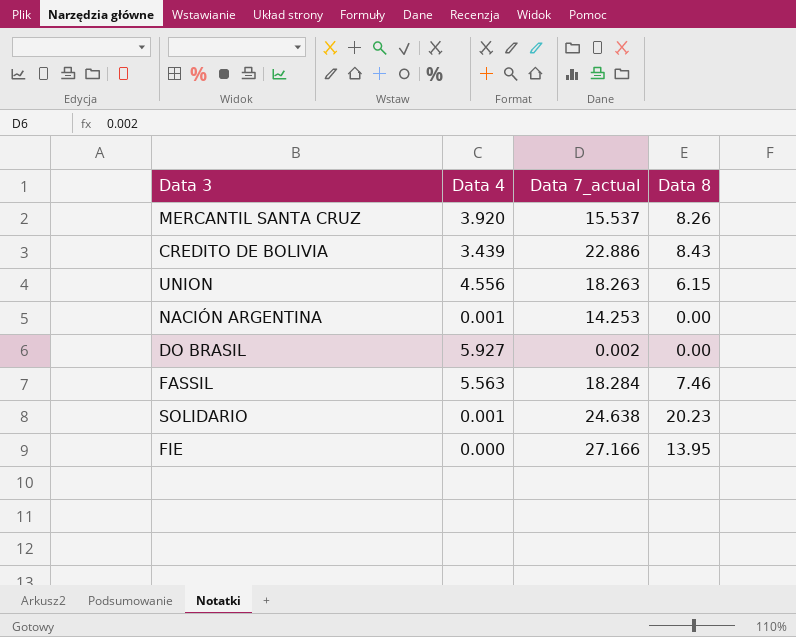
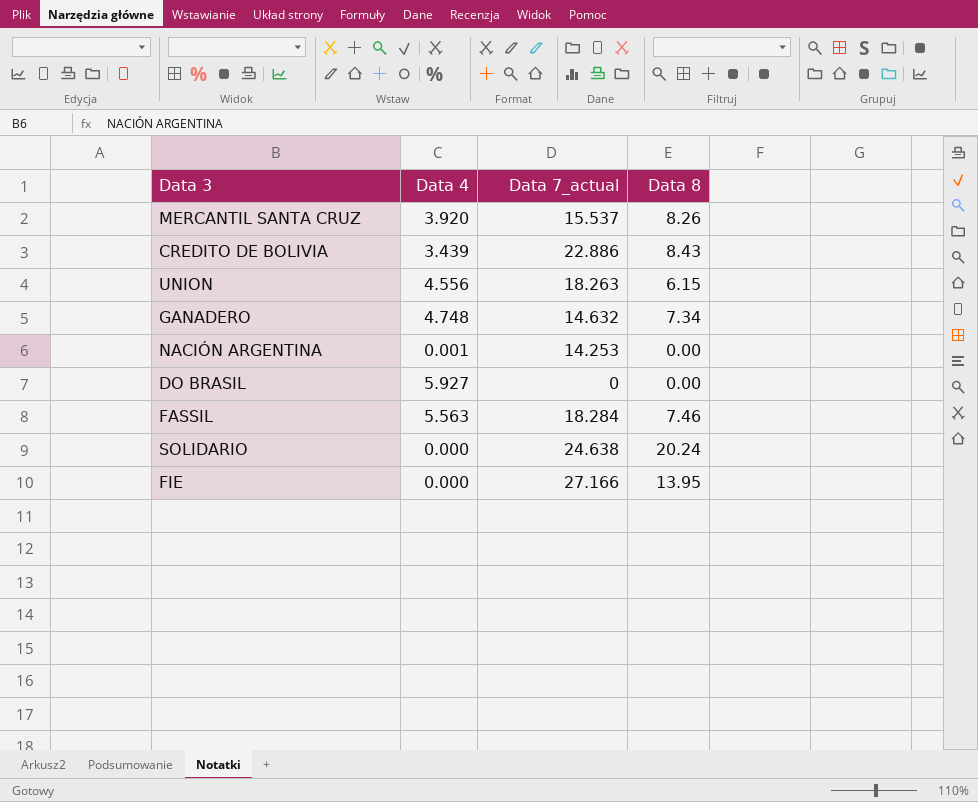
row GANADERO: none -> 4.748 | 14.632 | 7.34
DO BRASIL | Data 7_actual: 0.002 -> 0
SOLIDARIO | Data 4: 0.001 -> 0.000
SOLIDARIO | Data 8: 20.23 -> 20.24

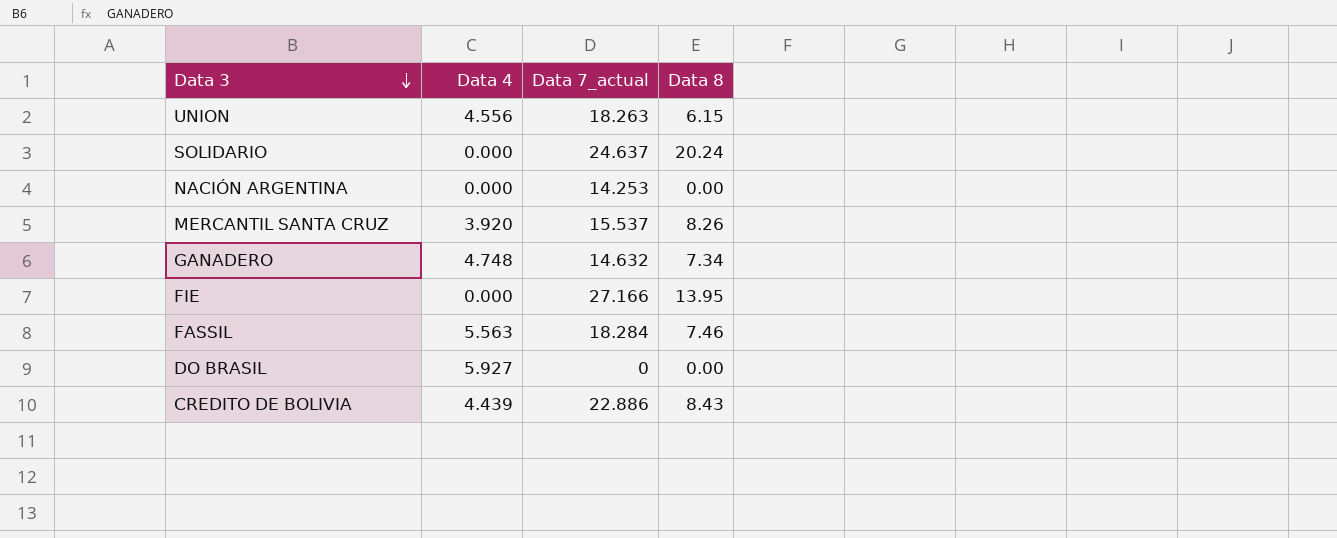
row order: none -> Data 3 descending
SOLIDARIO | Data 7_actual: 24.638 -> 24.637
NACIÓN ARGENTINA | Data 4: 0.001 -> 0.000
CREDITO DE BOLIVIA | Data 4: 3.439 -> 4.439

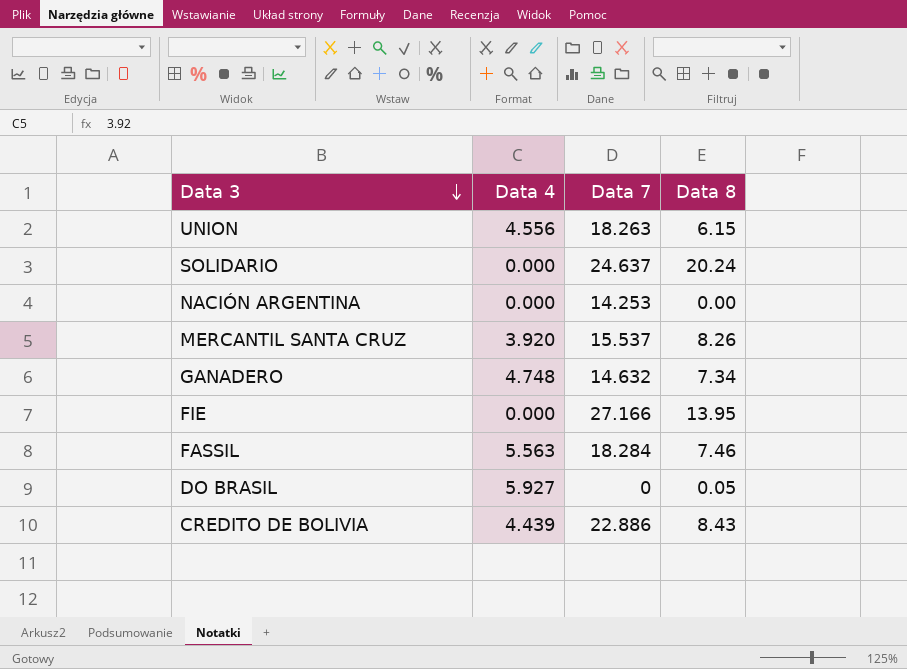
column name: Data 7_actual -> Data 7
DO BRASIL | Data 8: 0.00 -> 0.05

